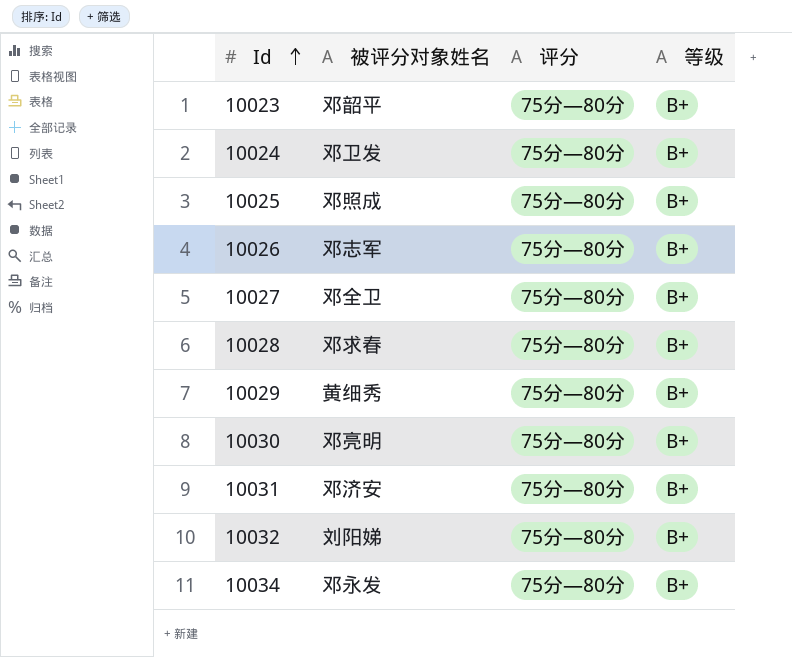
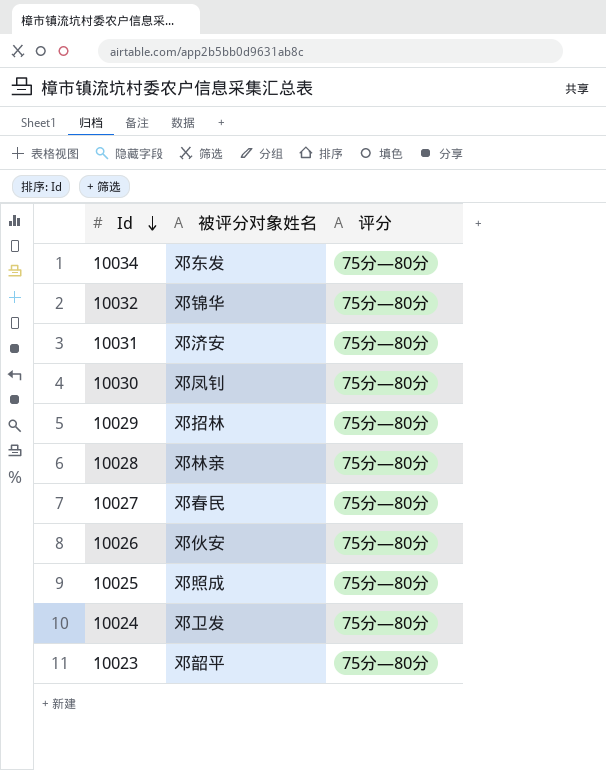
row order: Id ascending -> Id descending
column 等级 | position: 4 -> none
10034 | 被评分对象姓名: 邓永发 -> 邓东发
10032 | 被评分对象姓名: 刘阳娣 -> 邓锦华
10030 | 被评分对象姓名: 邓亮明 -> 邓凤钊
10029 | 被评分对象姓名: 黄细秀 -> 邓招林
10028 | 被评分对象姓名: 邓求春 -> 邓林亲
10027 | 被评分对象姓名: 邓全卫 -> 邓春民
10026 | 被评分对象姓名: 邓志军 -> 邓伙安

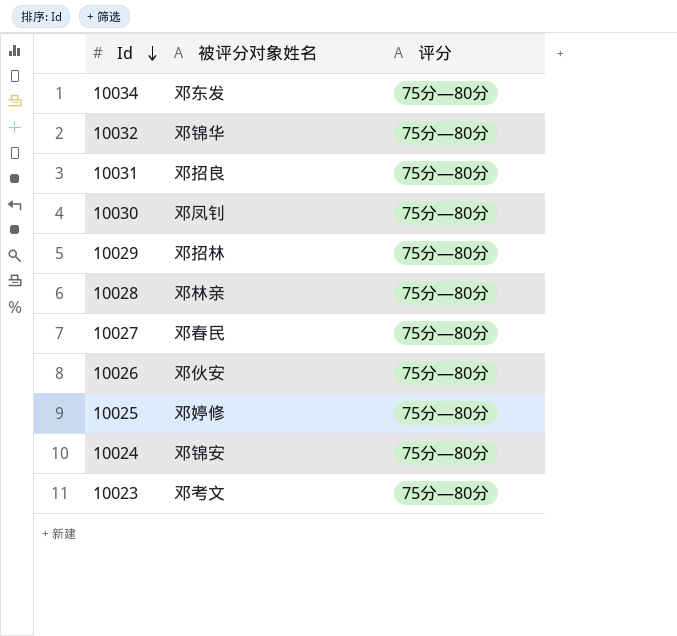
10031 | 被评分对象姓名: 邓济安 -> 邓招良
10025 | 被评分对象姓名: 邓照成 -> 邓婷修
10024 | 被评分对象姓名: 邓卫发 -> 邓锦安
10023 | 被评分对象姓名: 邓韶平 -> 邓考文

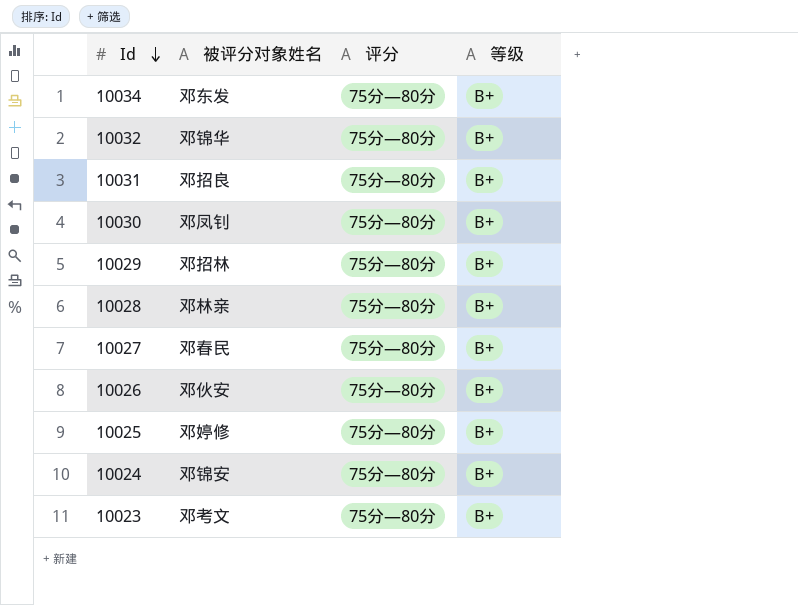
column 等级 | position: none -> 4

